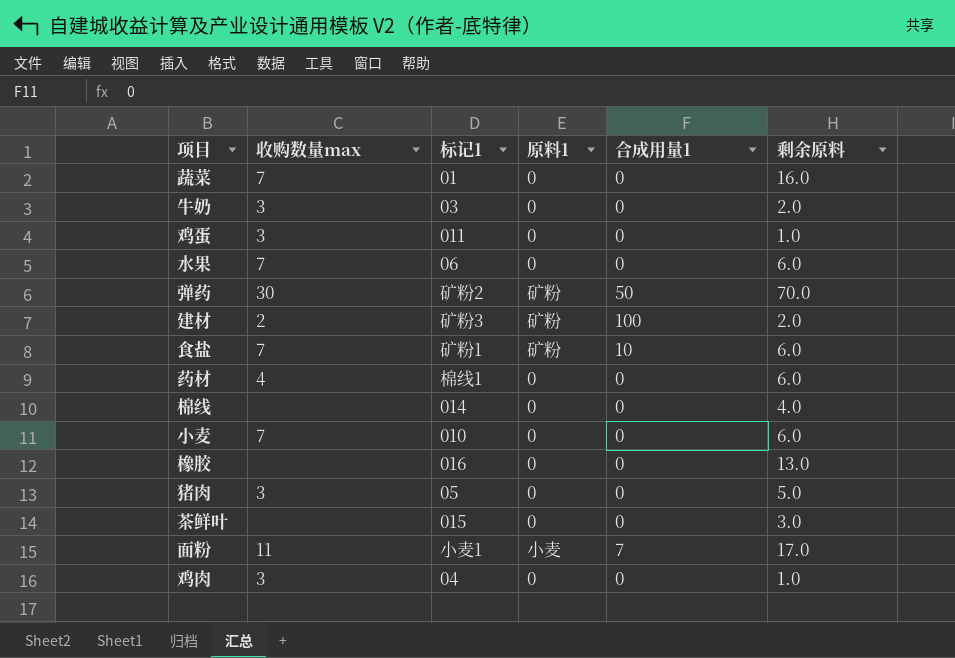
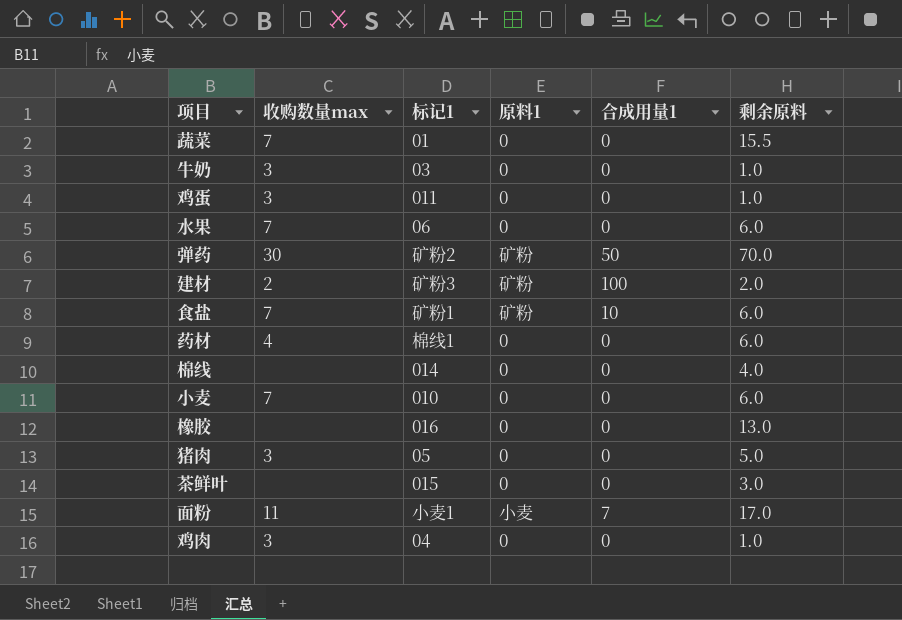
蔬菜 | 剩余原料: 16.0 -> 15.5
牛奶 | 剩余原料: 2.0 -> 1.0

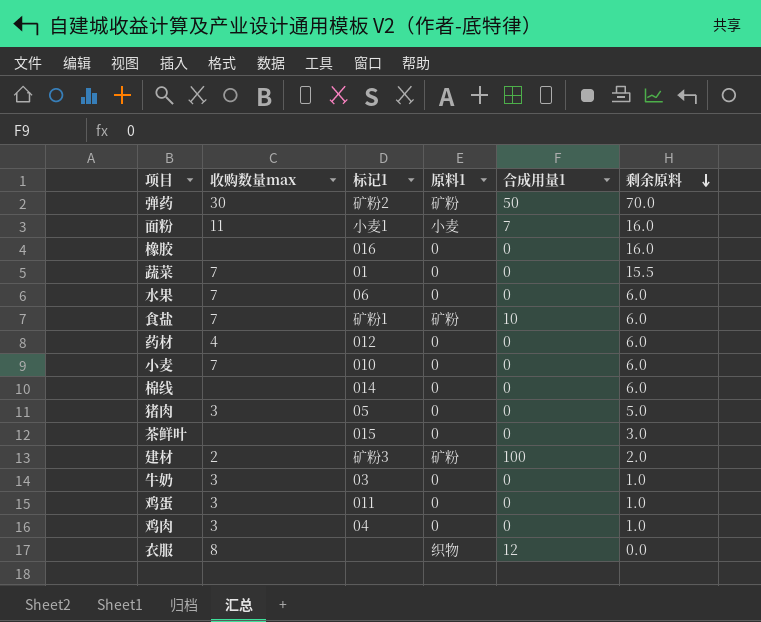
row order: none -> 剩余原料 descending
面粉 | 剩余原料: 17.0 -> 16.0
橡胶 | 剩余原料: 13.0 -> 16.0
药材 | 标记1: 棉线1 -> 012
棉线 | 剩余原料: 4.0 -> 6.0
row 衣服: none -> 8 | none | 织物 | 12 | 0.0

